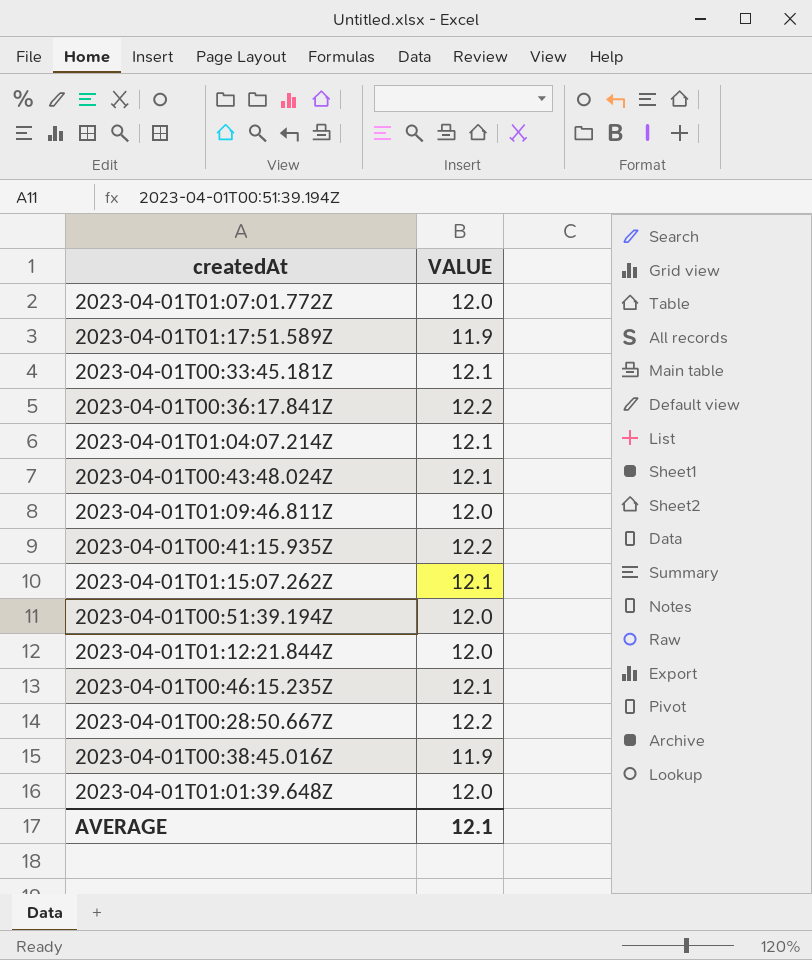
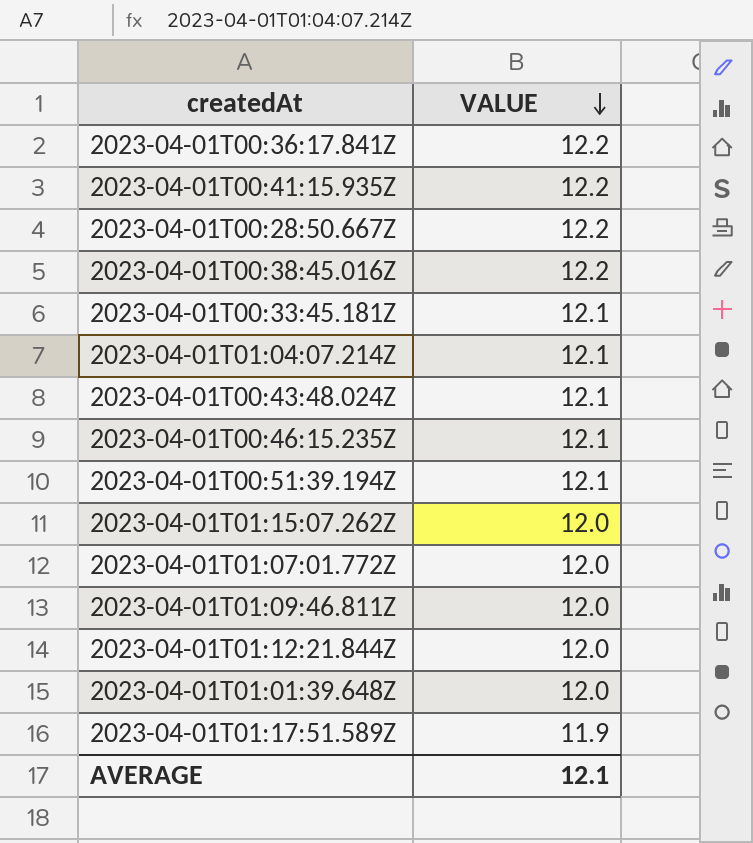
row order: none -> VALUE descending
2023-04-01T00:38:45.016Z | VALUE: 11.9 -> 12.2
2023-04-01T00:51:39.194Z | VALUE: 12.0 -> 12.1
2023-04-01T01:15:07.262Z | VALUE: 12.1 -> 12.0

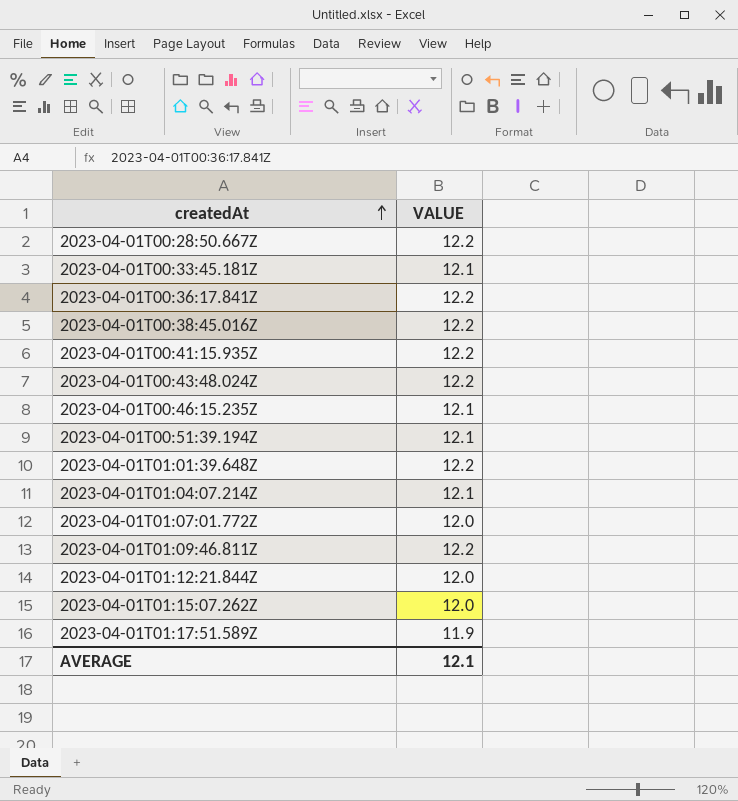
row order: VALUE descending -> createdAt ascending
2023-04-01T00:43:48.024Z | VALUE: 12.1 -> 12.2
2023-04-01T01:01:39.648Z | VALUE: 12.0 -> 12.2
2023-04-01T01:09:46.811Z | VALUE: 12.0 -> 12.2

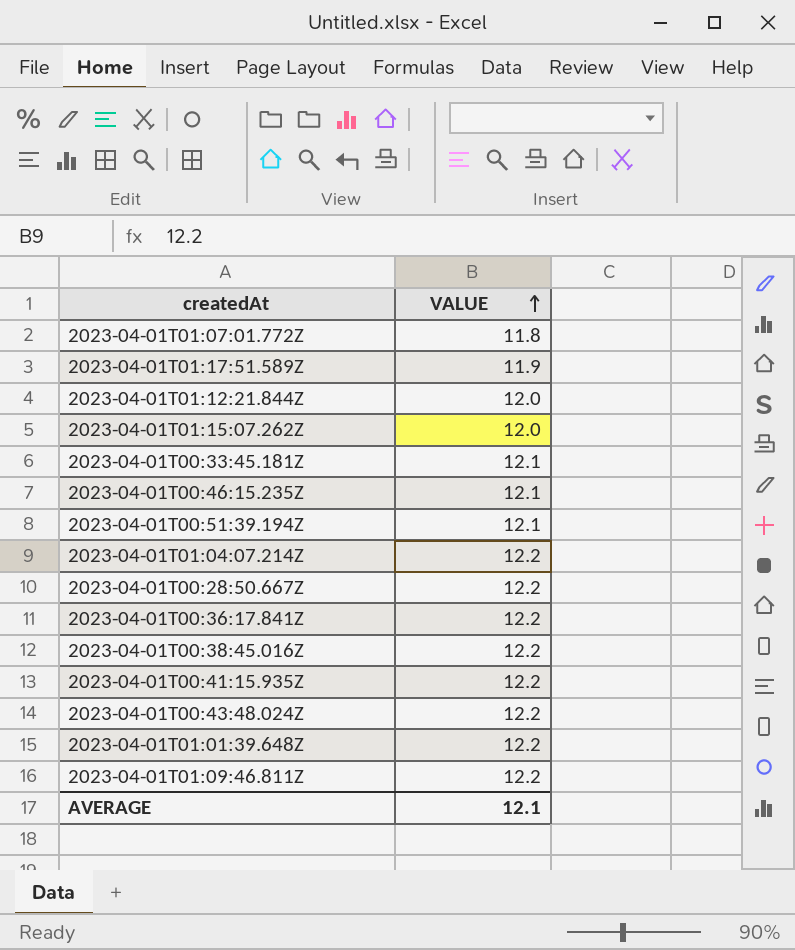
row order: createdAt ascending -> VALUE ascending
2023-04-01T01:07:01.772Z | VALUE: 12.0 -> 11.8
2023-04-01T01:04:07.214Z | VALUE: 12.1 -> 12.2

